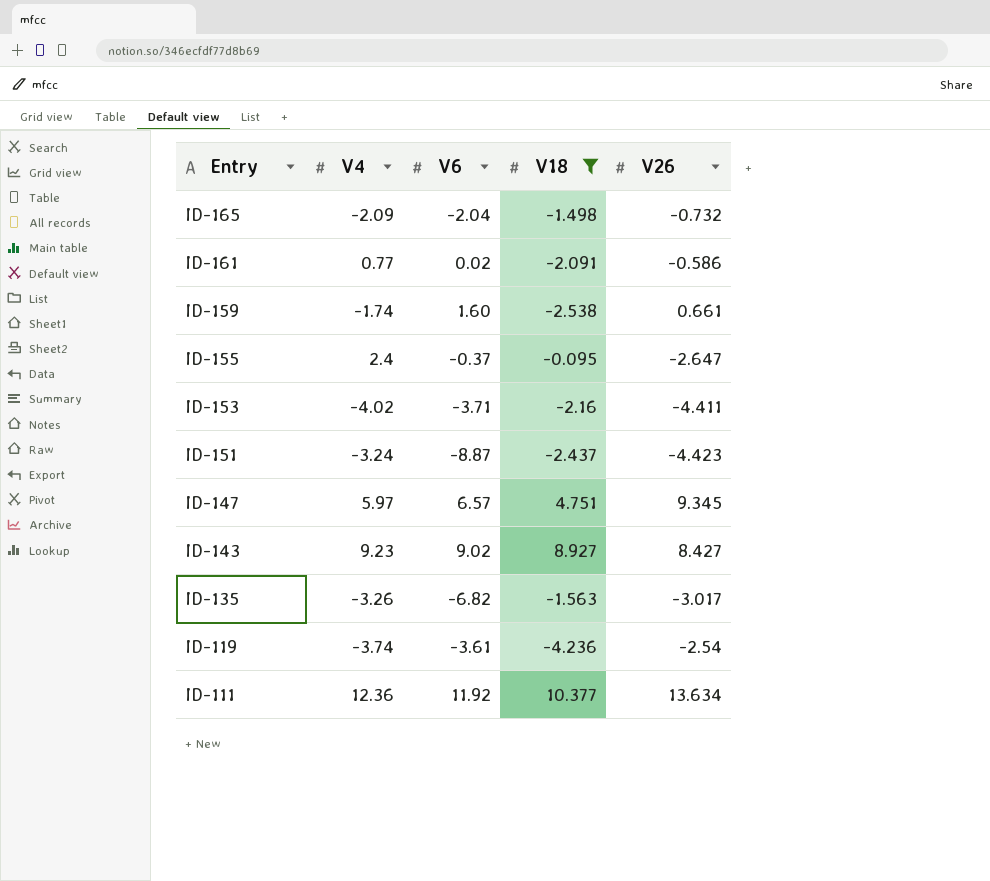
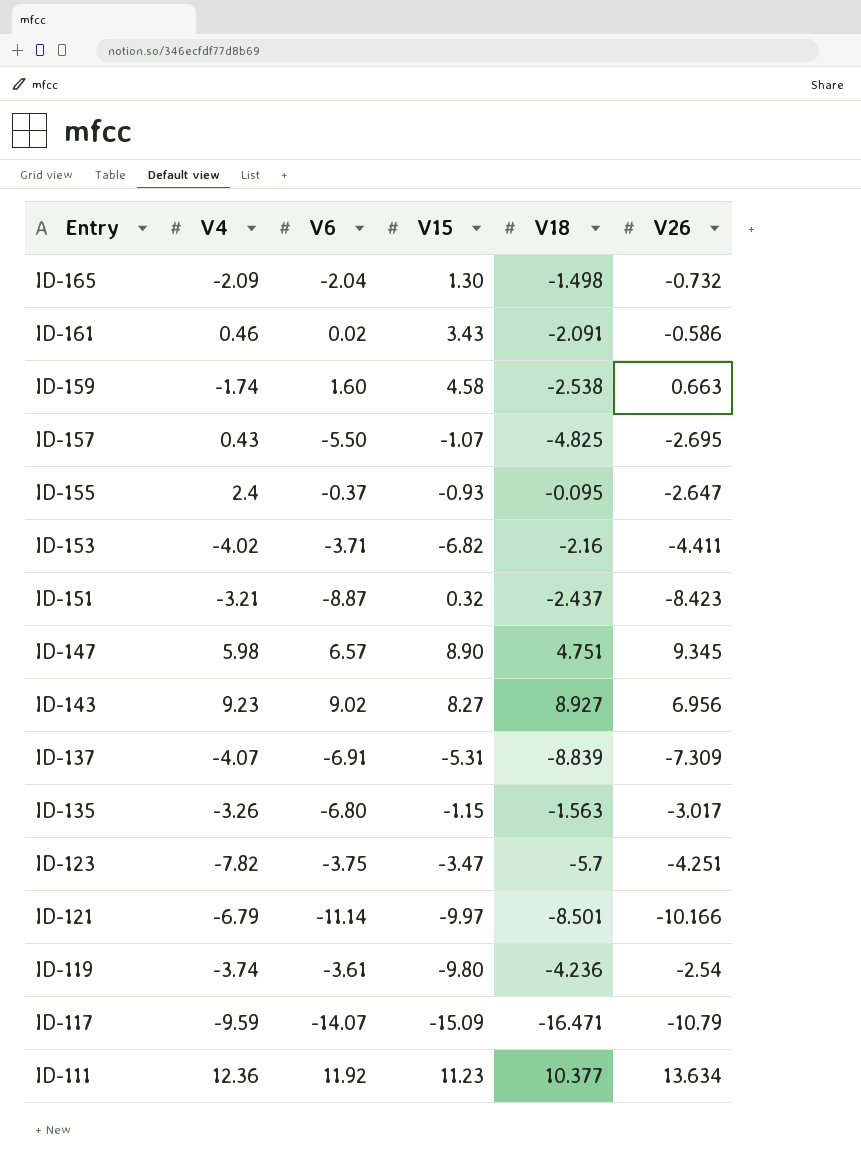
filter: V18 >= -4.236 -> none
column V15 | position: none -> 4
ID-161 | V4: 0.77 -> 0.46
ID-159 | V26: 0.661 -> 0.663
ID-151 | V4: -3.24 -> -3.21
ID-151 | V26: -4.423 -> -8.423
ID-147 | V4: 5.97 -> 5.98
ID-143 | V26: 8.427 -> 6.956
ID-135 | V6: -6.82 -> -6.80

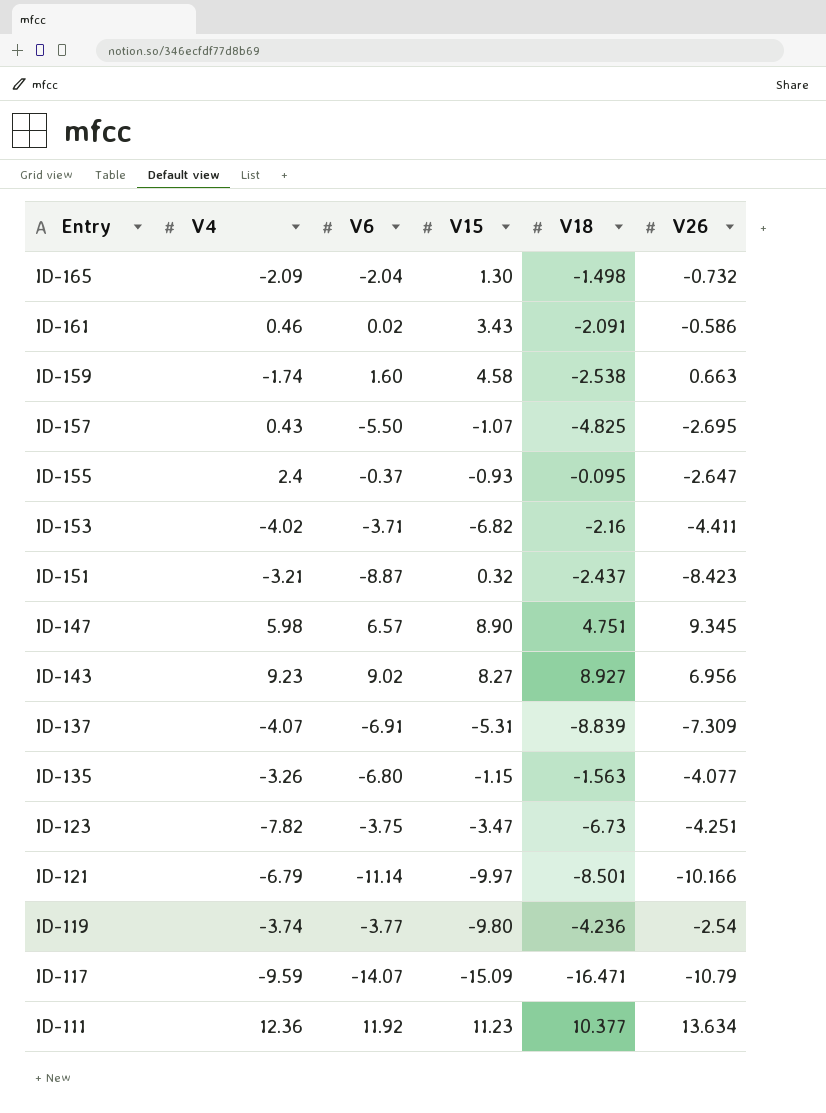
ID-135 | V26: -3.017 -> -4.077
ID-123 | V18: -5.7 -> -6.73
ID-119 | V6: -3.61 -> -3.77

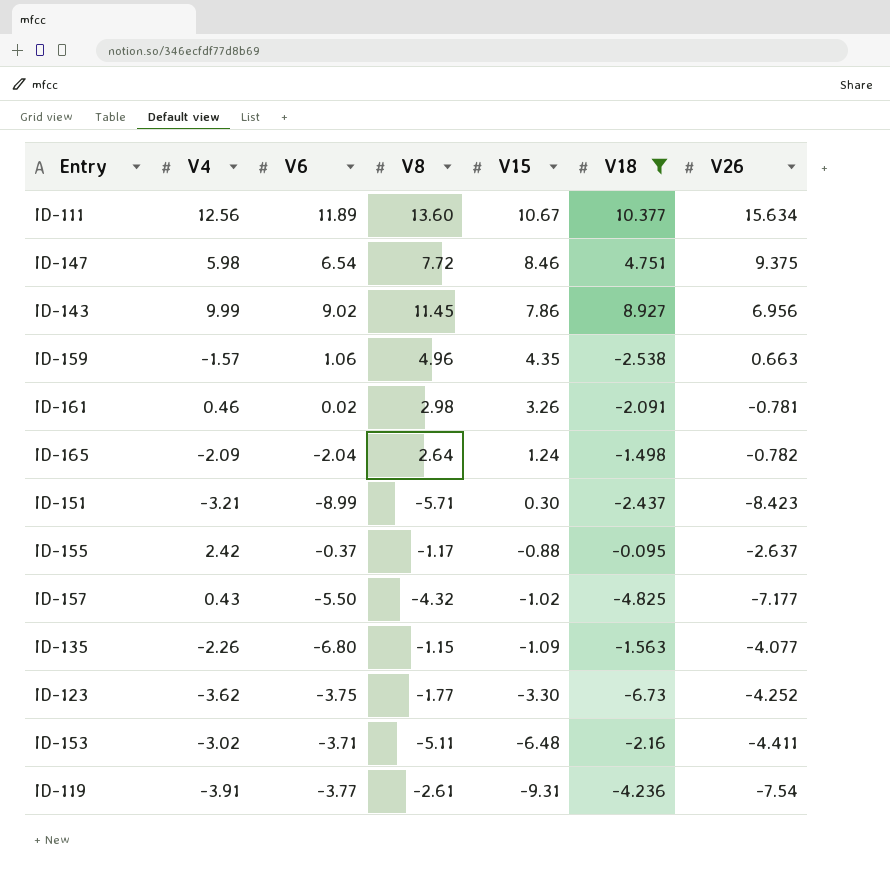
filter: none -> V18 >= -6.73
row order: Entry descending -> V15 descending
column V8 | position: none -> 4
ID-111 | V4: 12.36 -> 12.56
ID-111 | V6: 11.92 -> 11.89
ID-111 | V15: 11.23 -> 10.67
ID-111 | V26: 13.634 -> 15.634
ID-147 | V6: 6.57 -> 6.54
ID-147 | V15: 8.90 -> 8.46
ID-147 | V26: 9.345 -> 9.375
ID-143 | V4: 9.23 -> 9.99
ID-143 | V15: 8.27 -> 7.86
ID-159 | V4: -1.74 -> -1.57
ID-159 | V6: 1.60 -> 1.06
ID-159 | V15: 4.58 -> 4.35
ID-161 | V15: 3.43 -> 3.26
ID-161 | V26: -0.586 -> -0.781
ID-165 | V15: 1.30 -> 1.24
ID-165 | V26: -0.732 -> -0.782
ID-151 | V6: -8.87 -> -8.99
ID-151 | V15: 0.32 -> 0.30
ID-155 | V4: 2.4 -> 2.42
ID-155 | V15: -0.93 -> -0.88
ID-155 | V26: -2.647 -> -2.637
ID-157 | V15: -1.07 -> -1.02
ID-157 | V26: -2.695 -> -7.177
ID-135 | V4: -3.26 -> -2.26
ID-135 | V15: -1.15 -> -1.09
ID-123 | V4: -7.82 -> -3.62
ID-123 | V15: -3.47 -> -3.30
ID-123 | V26: -4.251 -> -4.252
ID-153 | V4: -4.02 -> -3.02
ID-153 | V15: -6.82 -> -6.48
ID-119 | V4: -3.74 -> -3.91
ID-119 | V15: -9.80 -> -9.31
ID-119 | V26: -2.54 -> -7.54

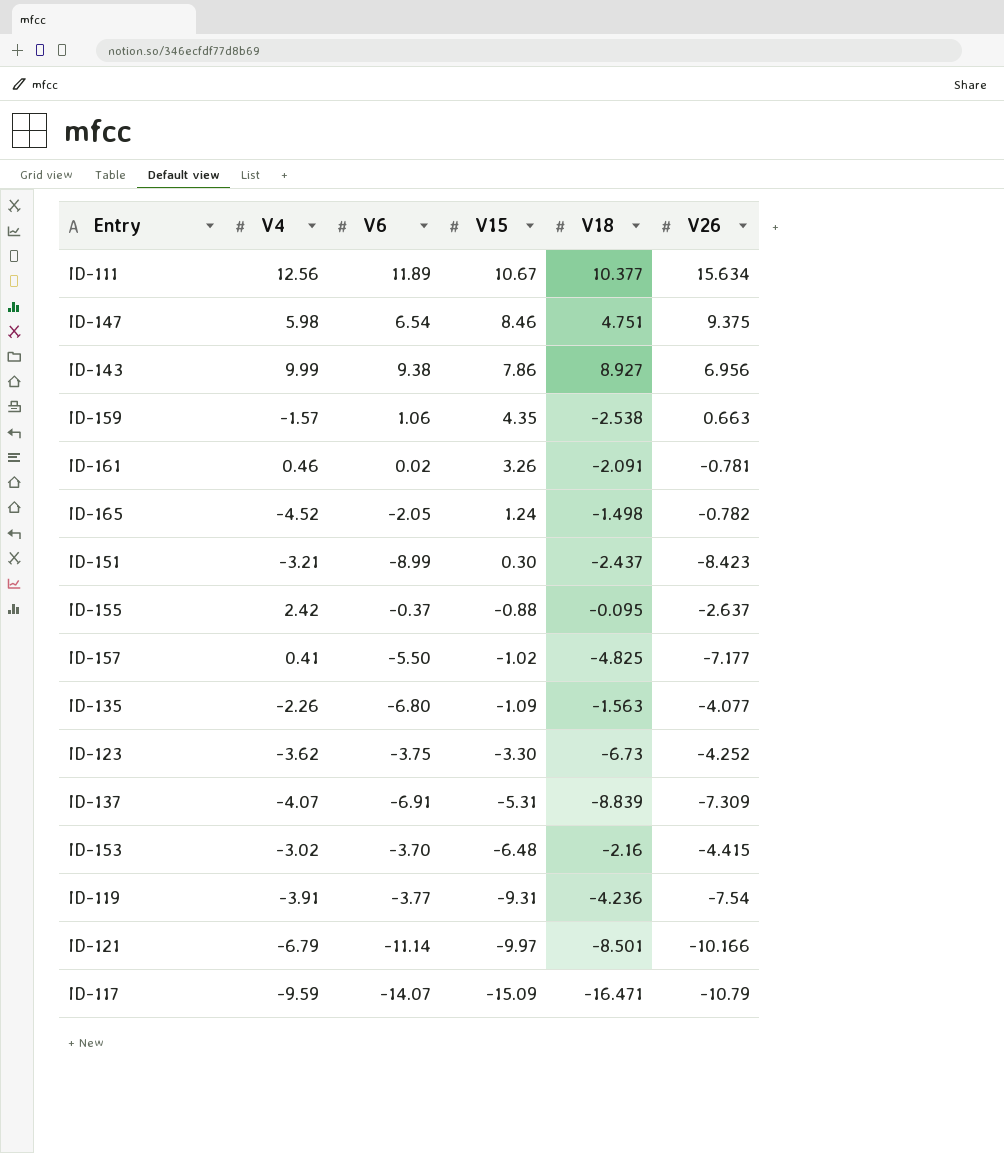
filter: V18 >= -6.73 -> none
column V8 | position: 4 -> none
ID-143 | V6: 9.02 -> 9.38
ID-165 | V4: -2.09 -> -4.52
ID-165 | V6: -2.04 -> -2.05
ID-157 | V4: 0.43 -> 0.41
ID-153 | V6: -3.71 -> -3.70
ID-153 | V26: -4.411 -> -4.415

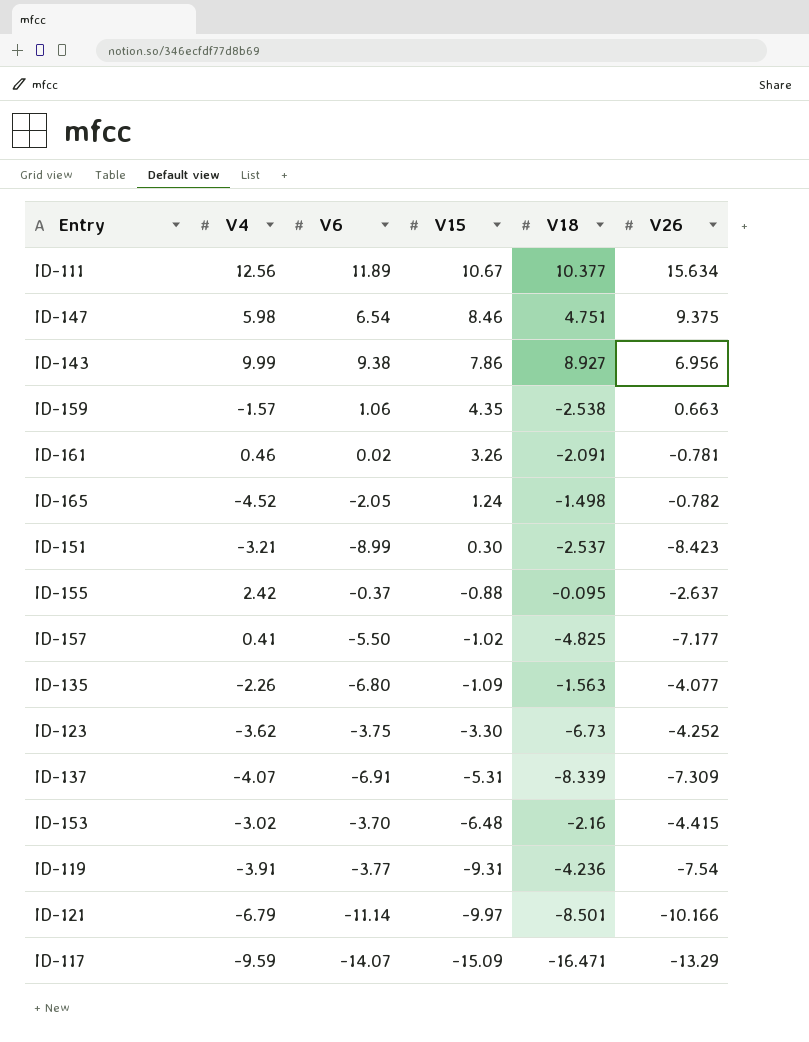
ID-151 | V18: -2.437 -> -2.537
ID-137 | V18: -8.839 -> -8.339
ID-117 | V26: -10.79 -> -13.29

